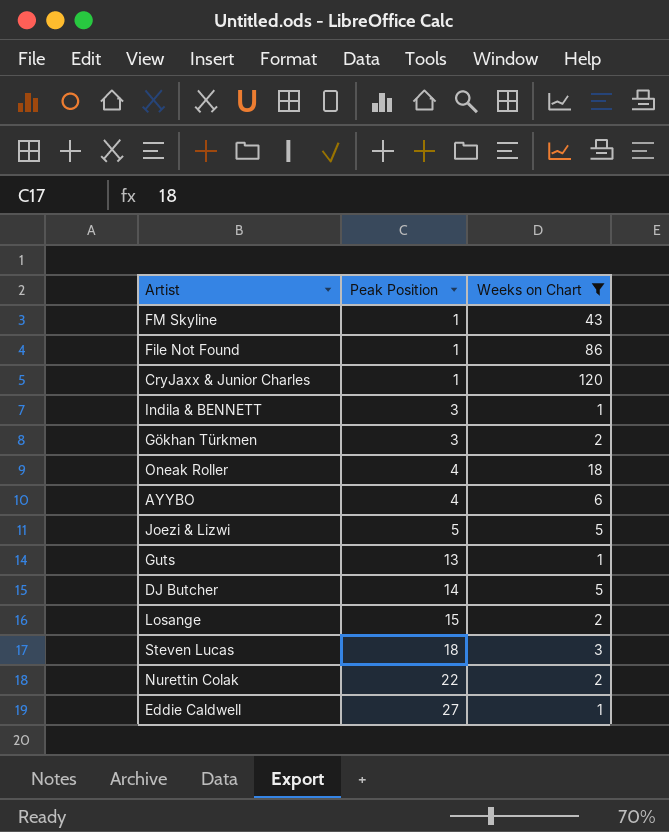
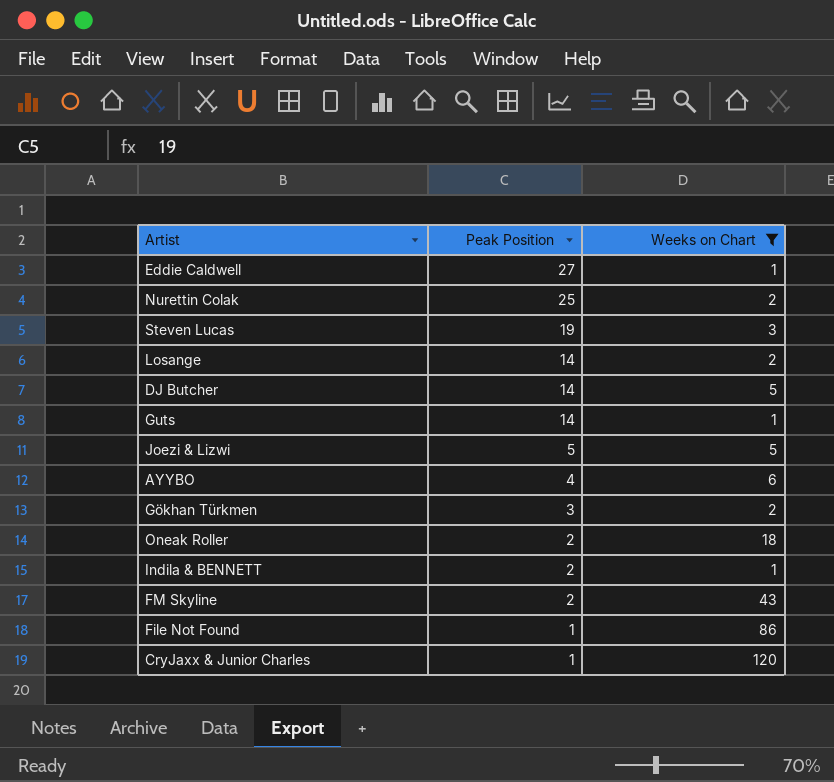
row order: Peak Position ascending -> Peak Position descending
Nurettin Colak | Peak Position: 22 -> 25
Steven Lucas | Peak Position: 18 -> 19
Losange | Peak Position: 15 -> 14
Guts | Peak Position: 13 -> 14
Oneak Roller | Peak Position: 4 -> 2
Indila & BENNETT | Peak Position: 3 -> 2
FM Skyline | Peak Position: 1 -> 2

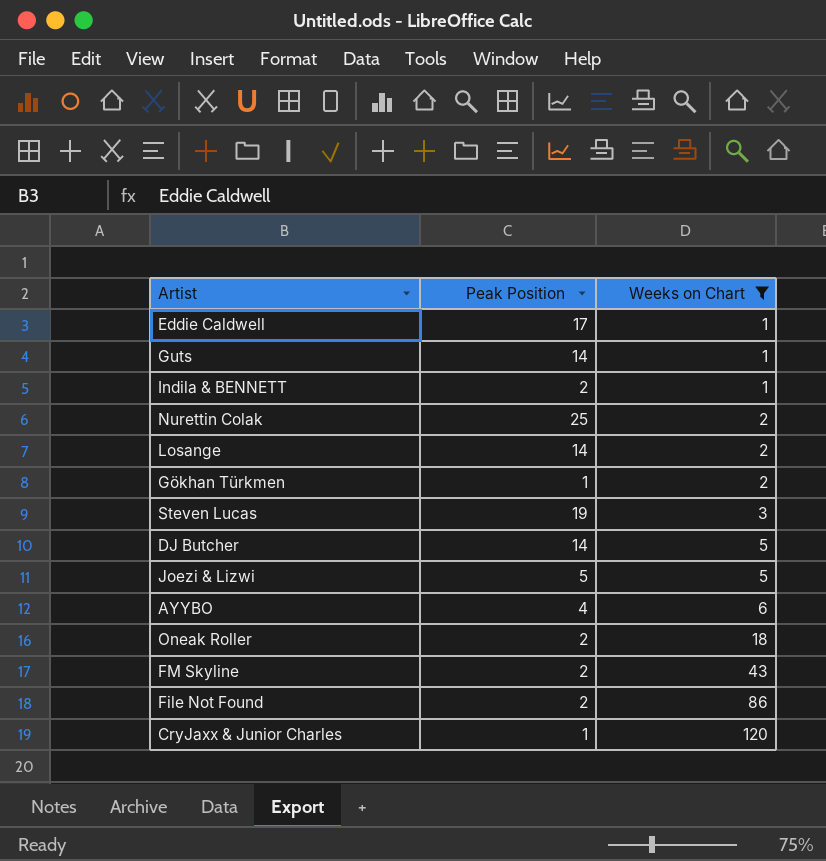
row order: Peak Position descending -> Weeks on Chart ascending
Eddie Caldwell | Peak Position: 27 -> 17
Gökhan Türkmen | Peak Position: 3 -> 1
File Not Found | Peak Position: 1 -> 2

